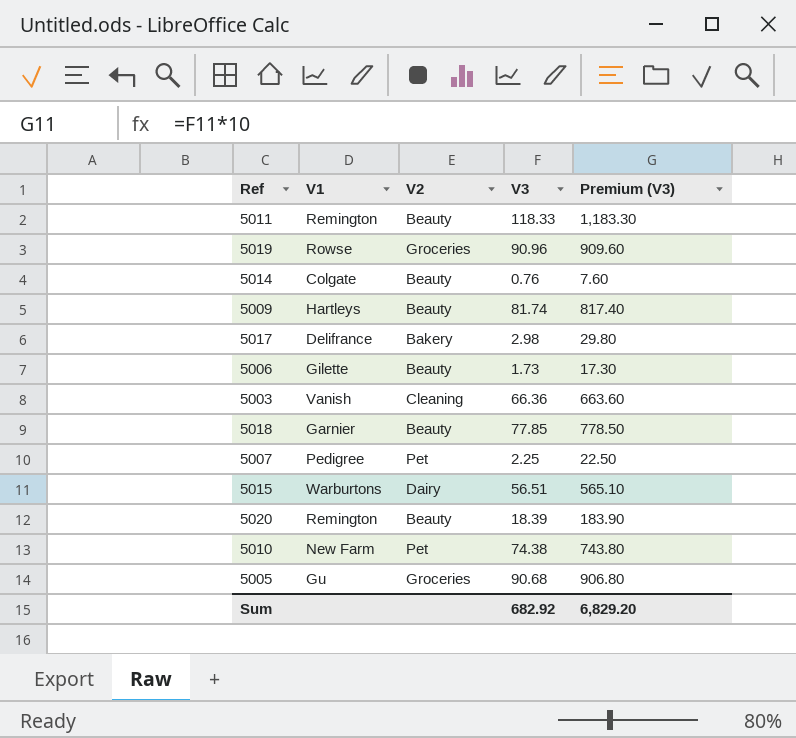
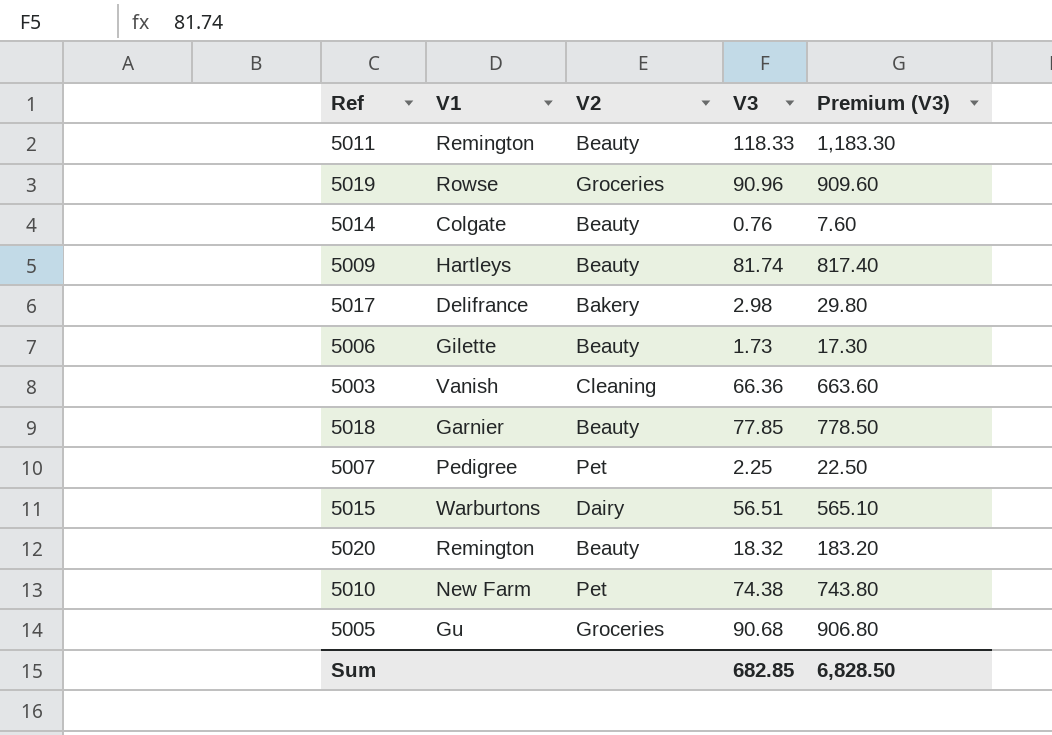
5020 | V3: 18.39 -> 18.32
5020 | Premium (V3): 183.90 -> 183.20
Sum | V3: 682.92 -> 682.85
Sum | Premium (V3): 6,829.20 -> 6,828.50

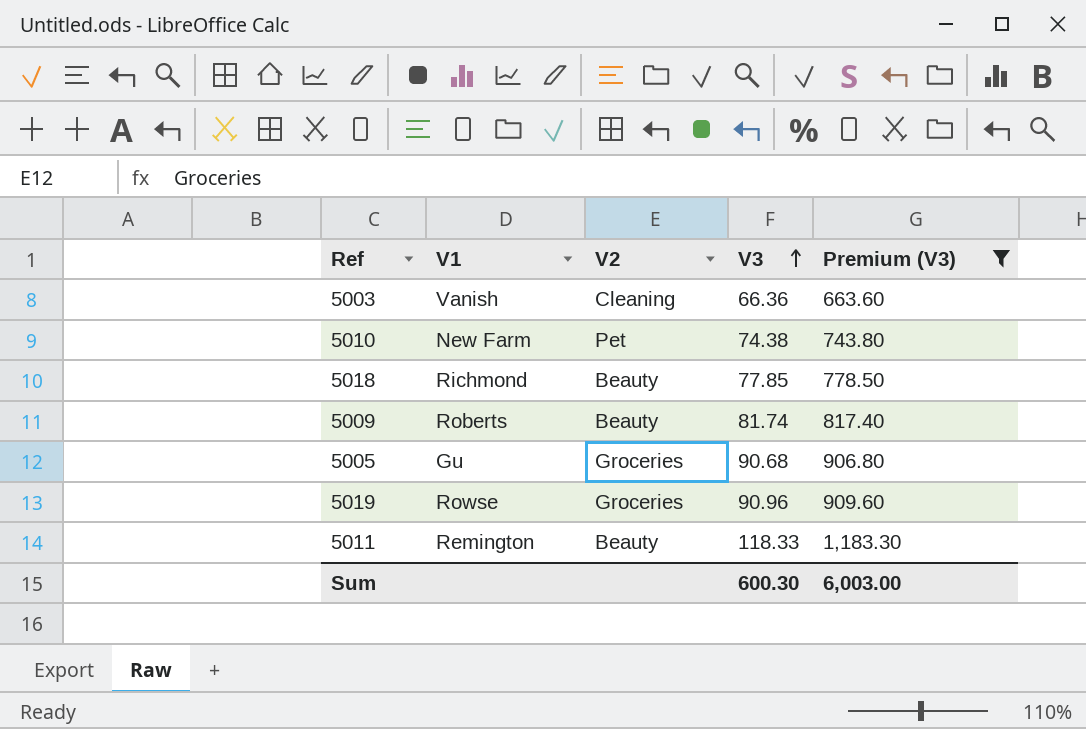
filter: none -> Premium (V3) >= 663.60
row order: none -> V3 ascending
5018 | V1: Garnier -> Richmond
5009 | V1: Hartleys -> Roberts
Sum | V3: 682.85 -> 600.30
Sum | Premium (V3): 6,828.50 -> 6,003.00

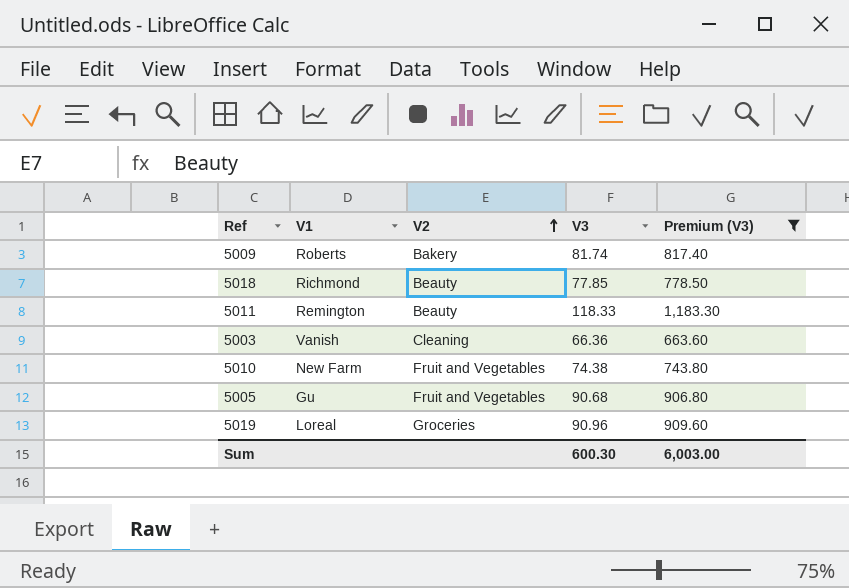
row order: V3 ascending -> V2 ascending
5009 | V2: Beauty -> Bakery
5010 | V2: Pet -> Fruit and Vegetables
5005 | V2: Groceries -> Fruit and Vegetables
5019 | V1: Rowse -> Loreal

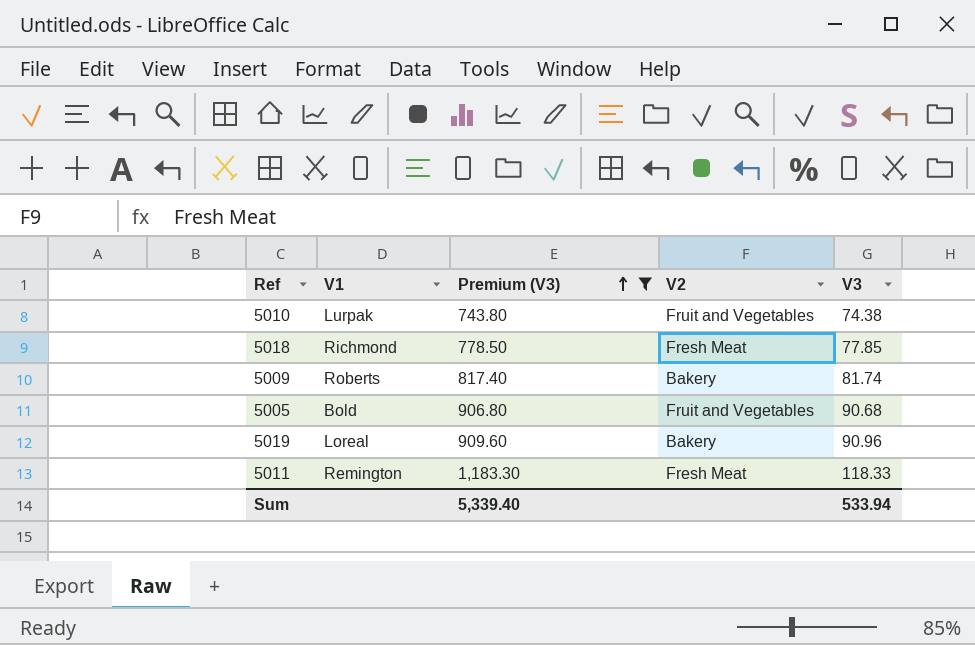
row order: V2 ascending -> Premium (V3) ascending
column Premium (V3) | position: 5 -> 3
row 5003: Vanish | Cleaning | 66.36 | 663.60 -> none
5010 | V1: New Farm -> Lurpak
5018 | V2: Beauty -> Fresh Meat
5005 | V1: Gu -> Bold
5019 | V2: Groceries -> Bakery
5011 | V2: Beauty -> Fresh Meat
Sum | Premium (V3): 6,003.00 -> 5,339.40
Sum | V3: 600.30 -> 533.94

